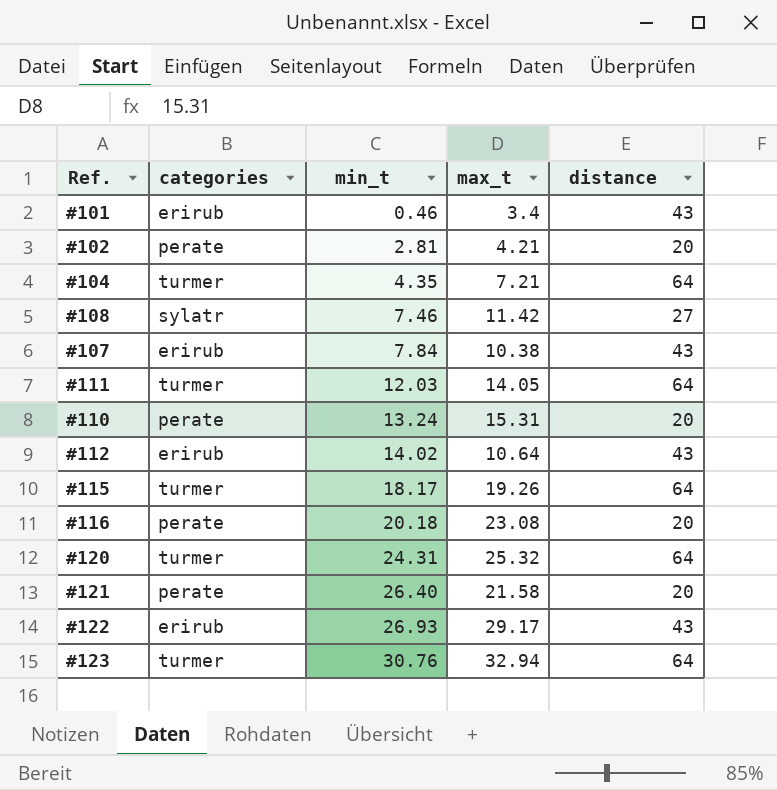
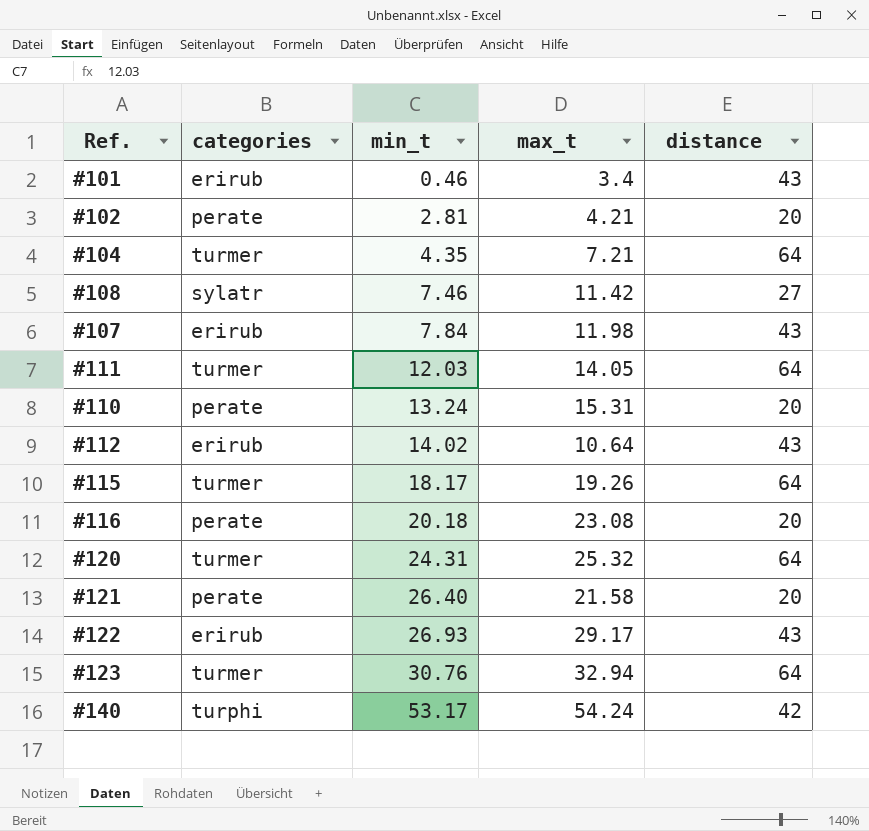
#107 | max_t: 10.38 -> 11.98
row #140: none -> turphi | 53.17 | 54.24 | 42

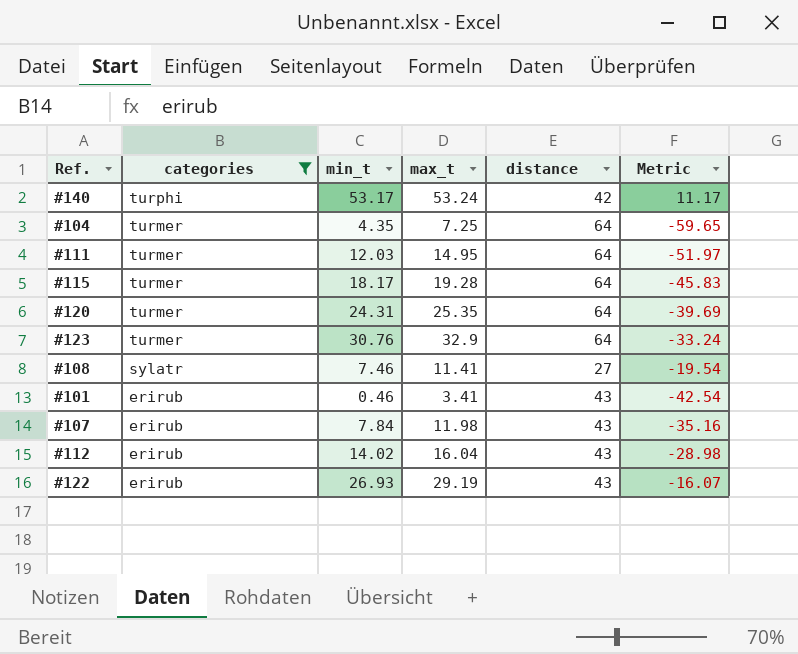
filter: none -> categories != perate
row order: min_t ascending -> categories descending
column Metric | formula: none -> [min_t] - [distance]
#140 | max_t: 54.24 -> 53.24
#104 | max_t: 7.21 -> 7.25
#111 | max_t: 14.05 -> 14.95
#115 | max_t: 19.26 -> 19.28
#120 | max_t: 25.32 -> 25.35
#123 | max_t: 32.94 -> 32.9
#108 | max_t: 11.42 -> 11.41
#101 | max_t: 3.4 -> 3.41
#112 | max_t: 10.64 -> 16.04
#122 | max_t: 29.17 -> 29.19

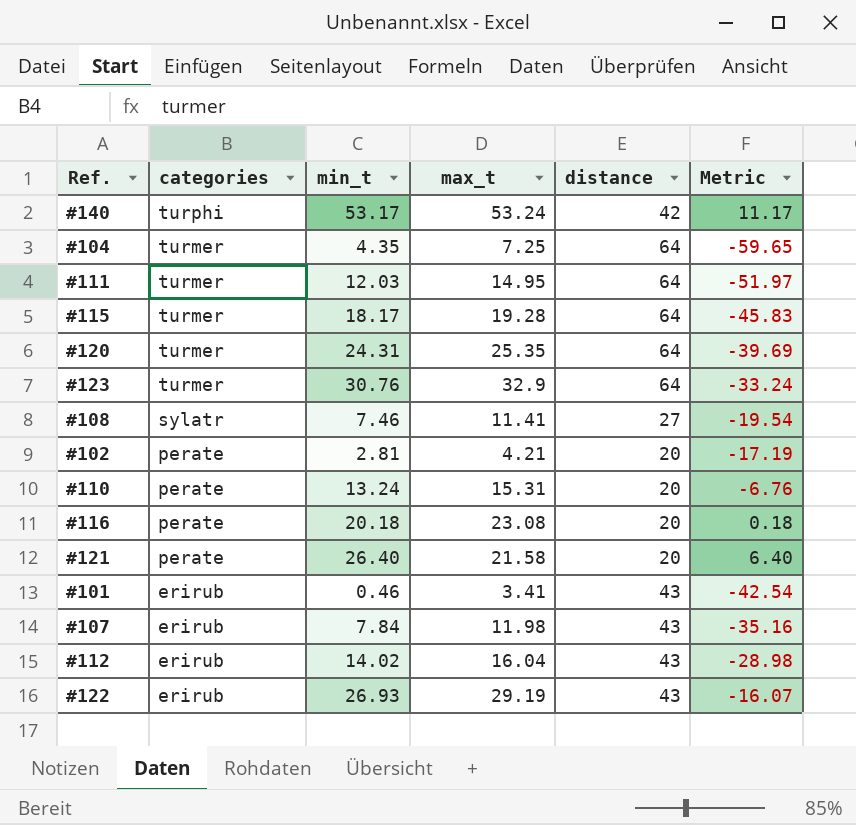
filter: categories != perate -> none

